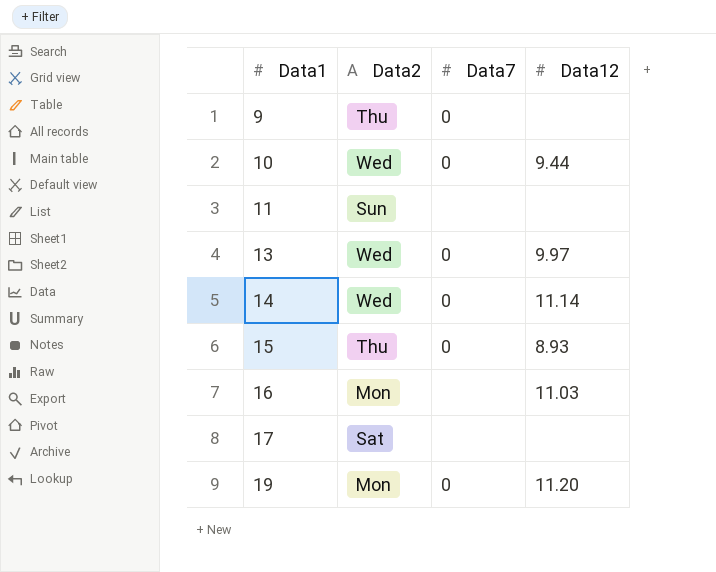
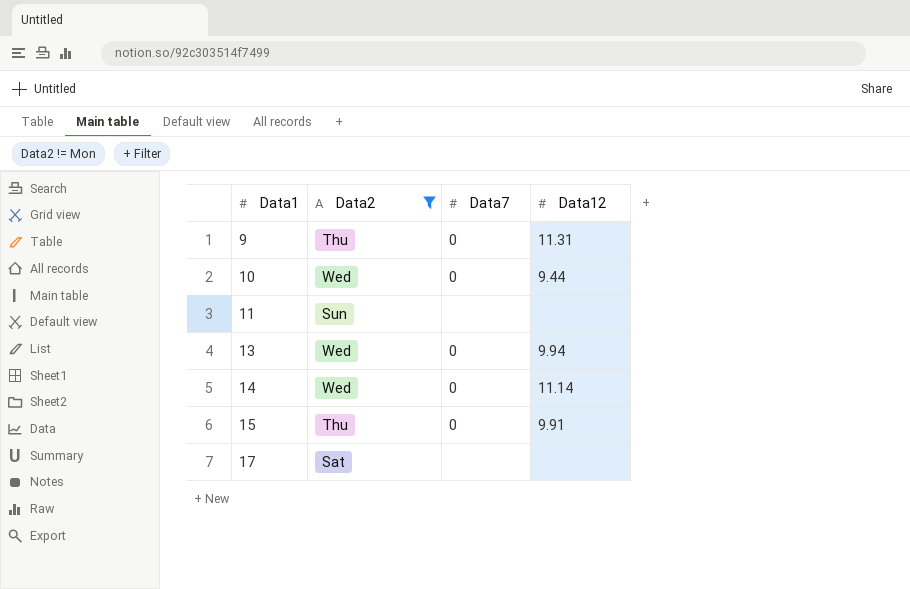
filter: none -> Data2 != Mon
9 | Data12: none -> 11.31
13 | Data12: 9.97 -> 9.94
15 | Data12: 8.93 -> 9.91

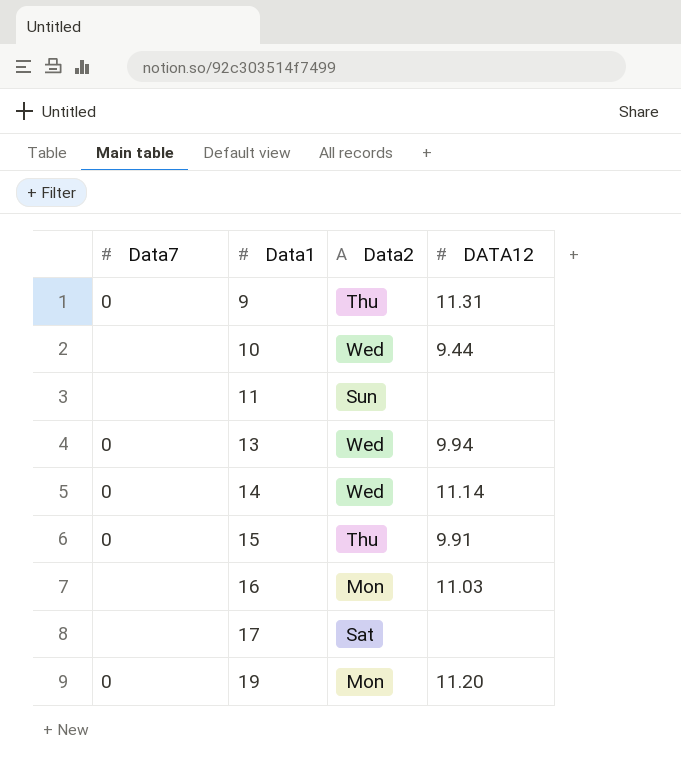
filter: Data2 != Mon -> none
column Data7 | position: 3 -> 1
column name: Data12 -> DATA12
10 | Data7: 0 -> none

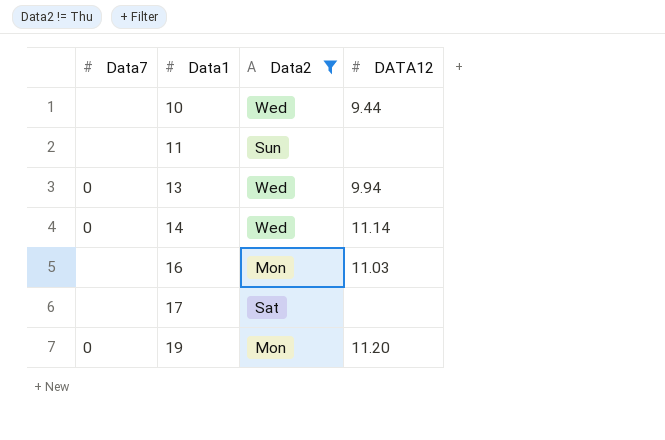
filter: none -> Data2 != Thu

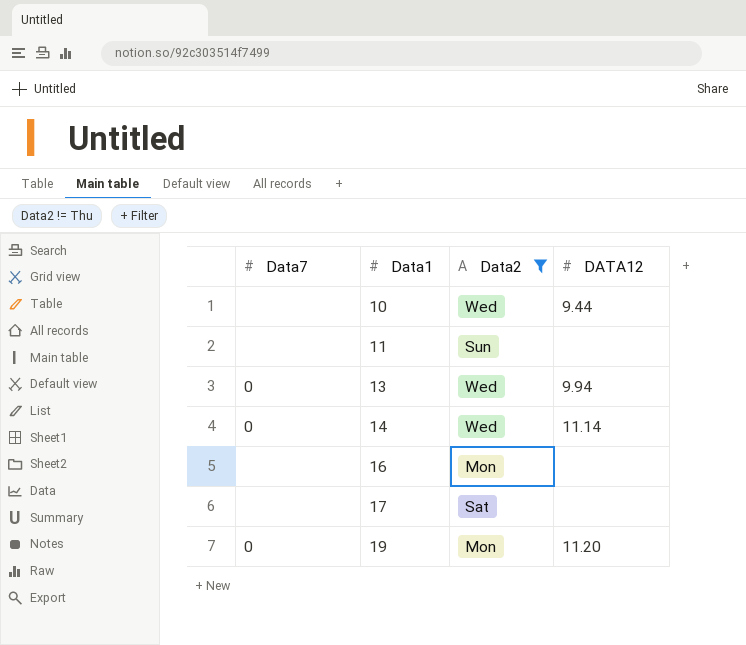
16 | DATA12: 11.03 -> none

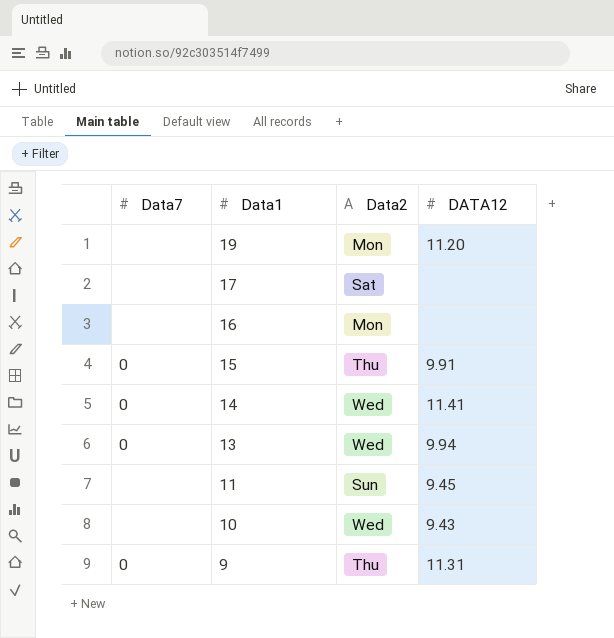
filter: Data2 != Thu -> none
row order: Data1 ascending -> Data1 descending
19 | Data7: 0 -> none
14 | DATA12: 11.14 -> 11.41
11 | DATA12: none -> 9.45
10 | DATA12: 9.44 -> 9.43

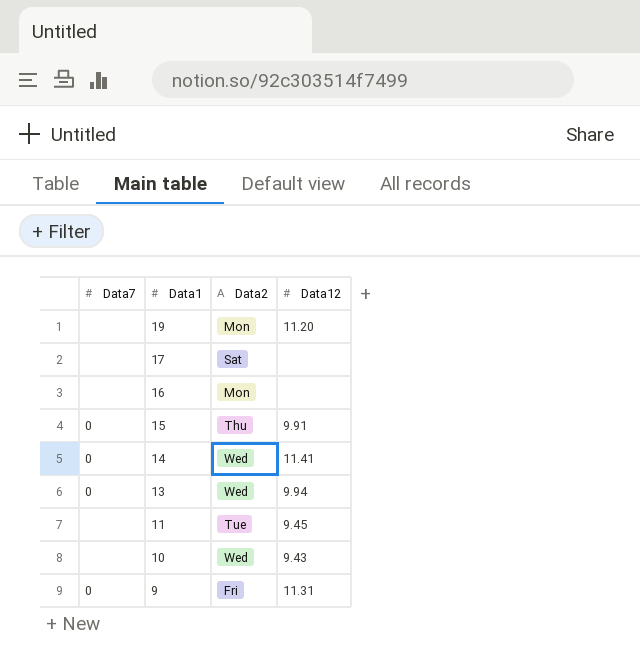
column name: DATA12 -> Data12
11 | Data2: Sun -> Tue
9 | Data2: Thu -> Fri

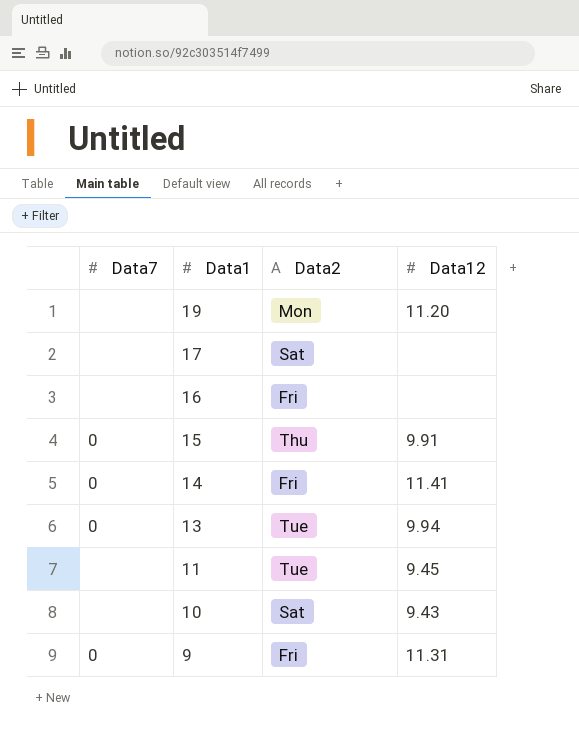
16 | Data2: Mon -> Fri
14 | Data2: Wed -> Fri
13 | Data2: Wed -> Tue
10 | Data2: Wed -> Sat

